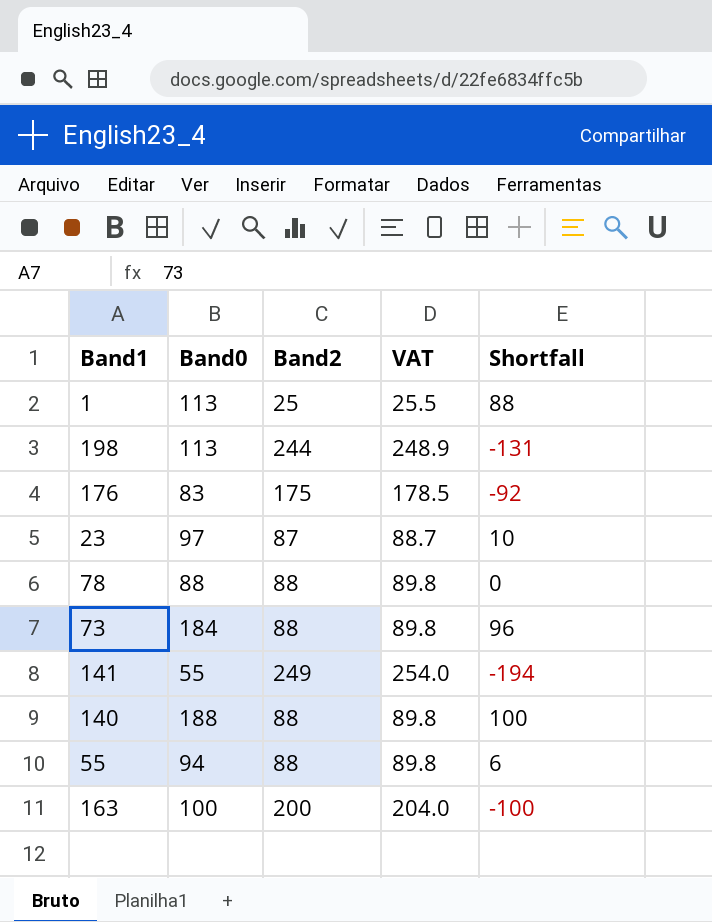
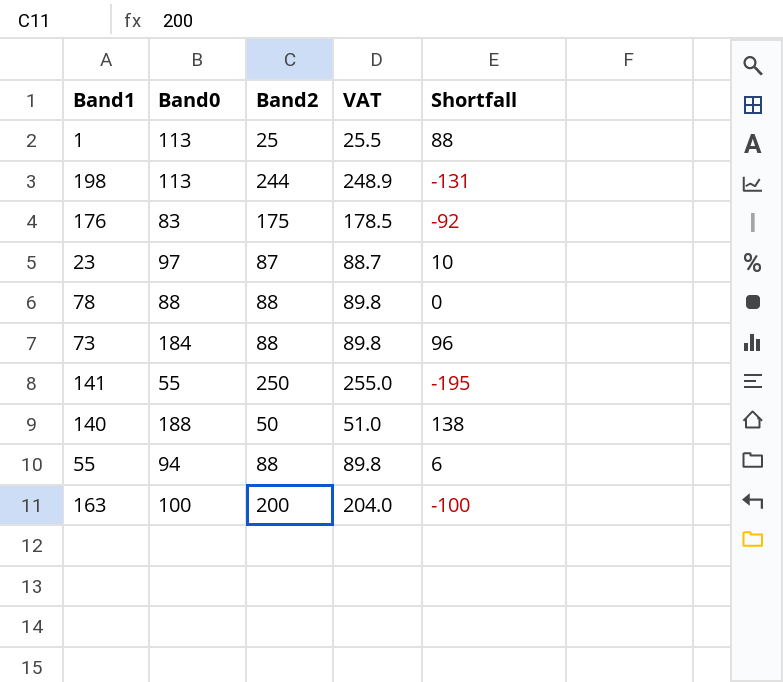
141 | Band2: 249 -> 250
141 | VAT: 254.0 -> 255.0
141 | Shortfall: -194 -> -195
140 | Band2: 88 -> 50
140 | VAT: 89.8 -> 51.0
140 | Shortfall: 100 -> 138

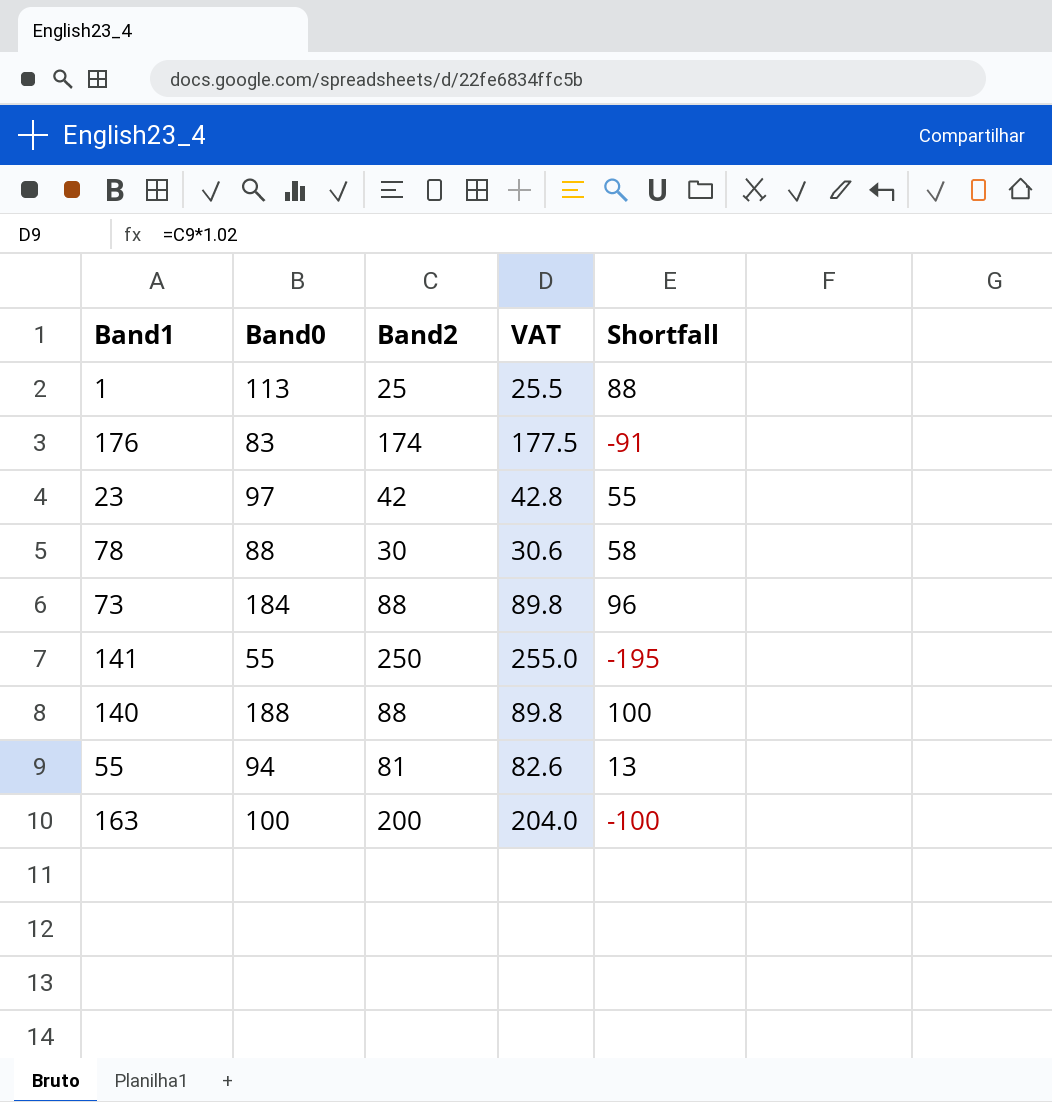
row 198: 113 | 244 | 248.9 | -131 -> none
176 | Band2: 175 -> 174
176 | VAT: 178.5 -> 177.5
176 | Shortfall: -92 -> -91
23 | Band2: 87 -> 42
23 | VAT: 88.7 -> 42.8
23 | Shortfall: 10 -> 55
78 | Band2: 88 -> 30
78 | VAT: 89.8 -> 30.6
78 | Shortfall: 0 -> 58
140 | Band2: 50 -> 88
140 | VAT: 51.0 -> 89.8
140 | Shortfall: 138 -> 100
55 | Band2: 88 -> 81
55 | VAT: 89.8 -> 82.6
55 | Shortfall: 6 -> 13

